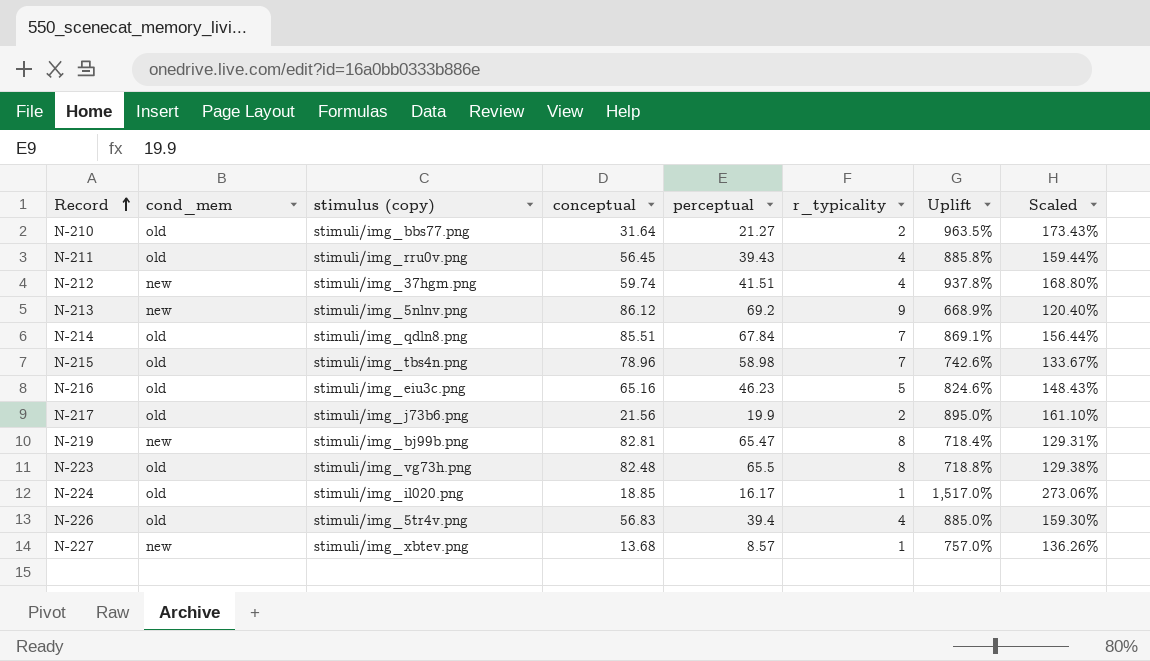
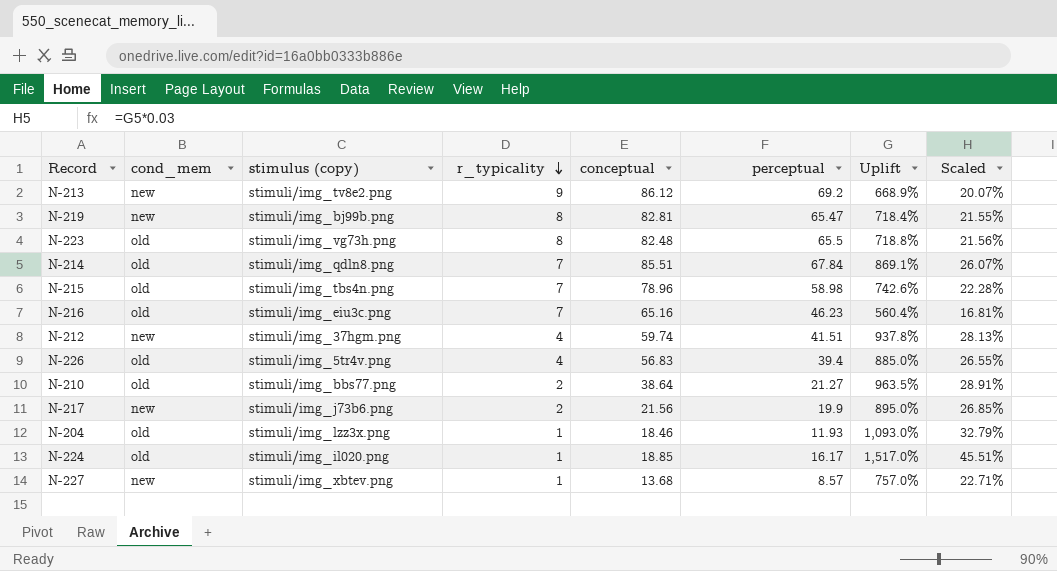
row order: Record ascending -> r_typicality descending
column r_typicality | position: 6 -> 4
column Scaled | formula: [Uplift] * 0.18 -> [Uplift] * 0.03
row N-211: old | stimuli/img_rru0v.png | 56.45 | 39.43 | 4 | 885.8% | 159.44% -> none
N-213 | stimulus (copy): stimuli/img_5nlnv.png -> stimuli/img_tv8e2.png
N-216 | r_typicality: 5 -> 7
N-216 | Uplift: 824.6% -> 560.4%
N-210 | conceptual: 31.64 -> 38.64
N-217 | cond_mem: old -> new
row N-204: none -> old | stimuli/img_lzz3x.png | 1 | 18.46 | 11.93 | 1,093.0% | 32.79%

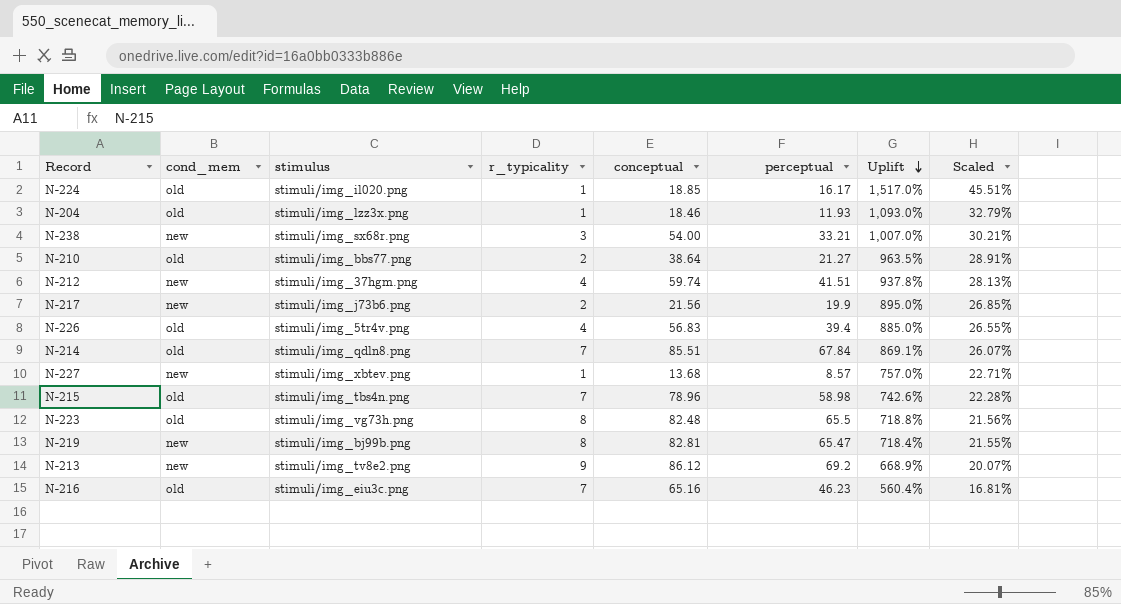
row order: r_typicality descending -> Uplift descending
column name: stimulus (copy) -> stimulus
row N-238: none -> new | stimuli/img_sx68r.png | 3 | 54.00 | 33.21 | 1,007.0% | 30.21%

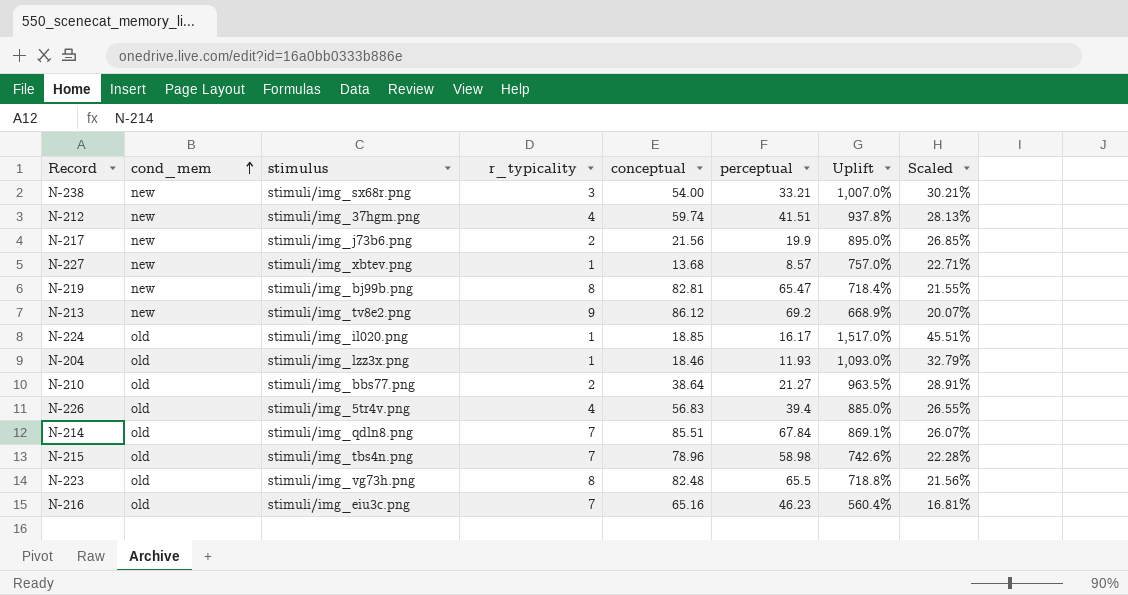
row order: Uplift descending -> cond_mem ascending

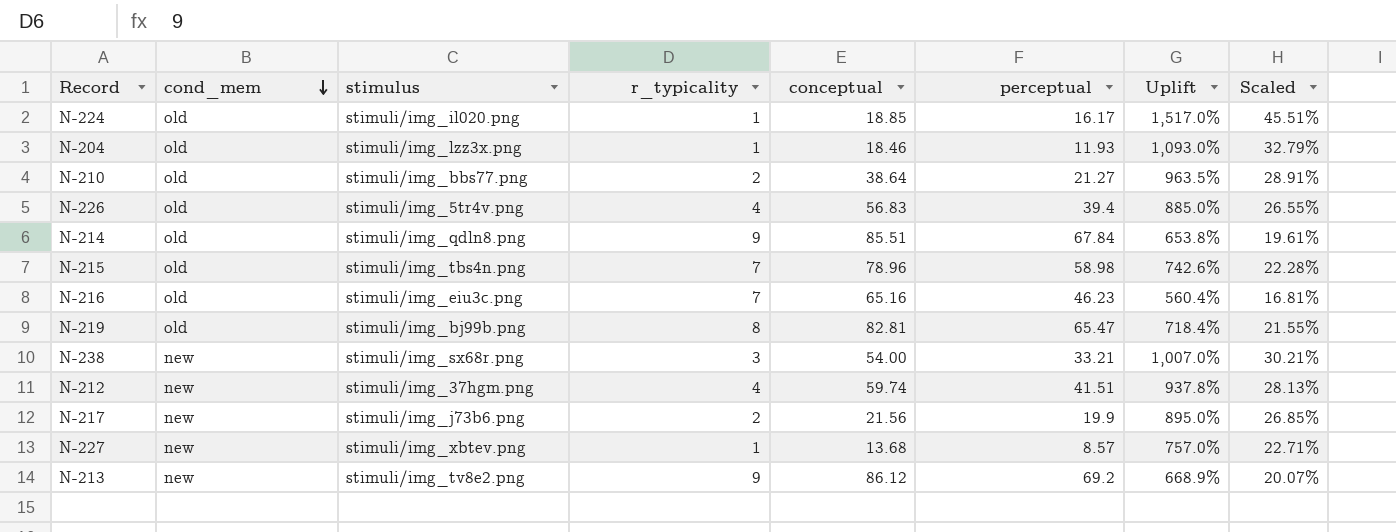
row order: cond_mem ascending -> cond_mem descending
row N-223: old | stimuli/img_vg73h.png | 8 | 82.48 | 65.5 | 718.8% | 21.56% -> none
N-214 | r_typicality: 7 -> 9
N-214 | Uplift: 869.1% -> 653.8%
N-214 | Scaled: 26.07% -> 19.61%
N-219 | cond_mem: new -> old

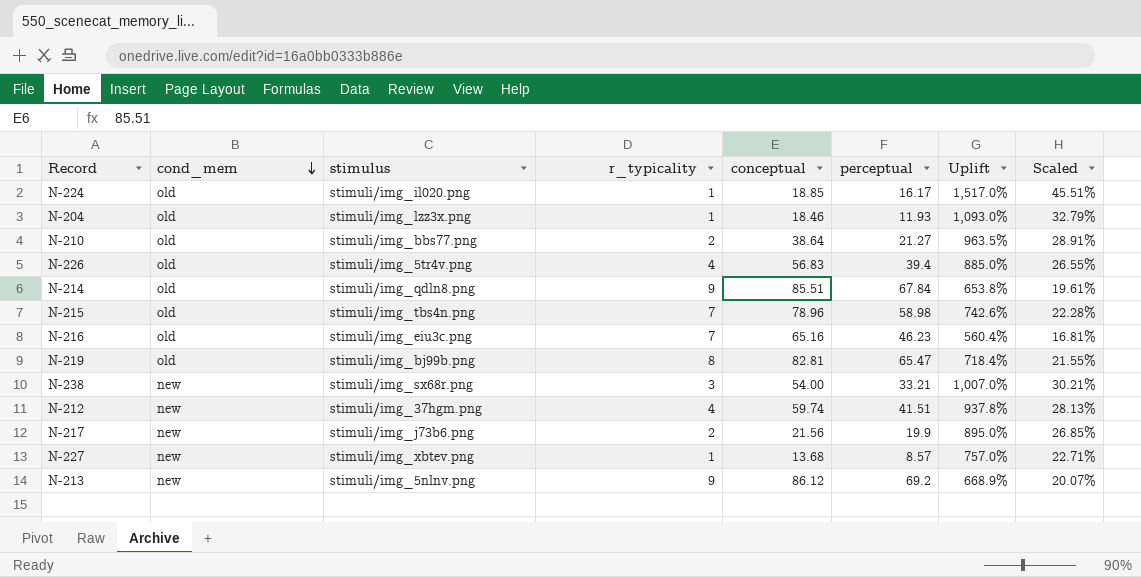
N-213 | stimulus: stimuli/img_tv8e2.png -> stimuli/img_5nlnv.png

